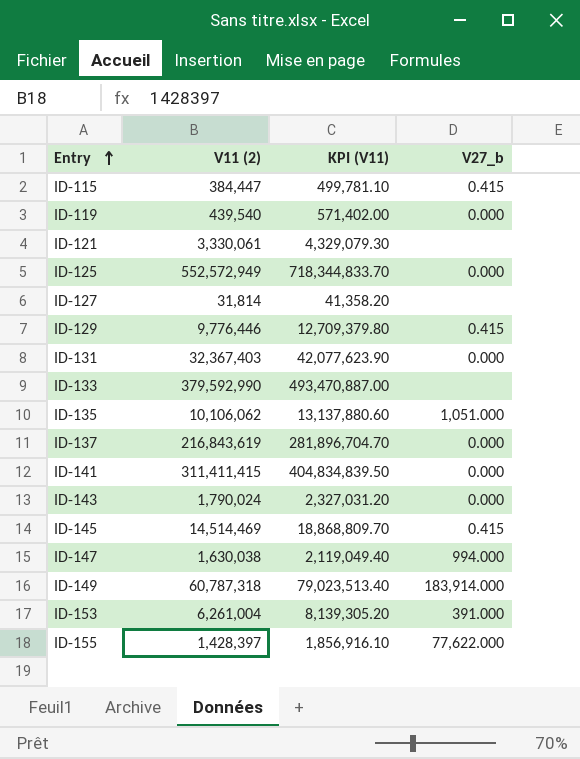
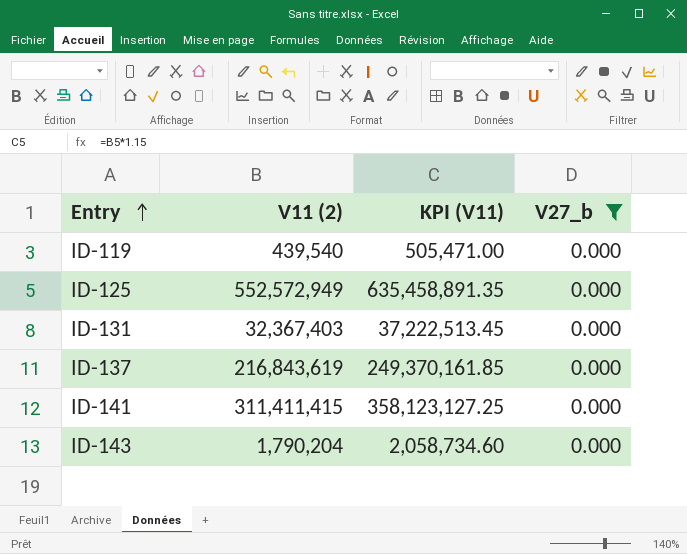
filter: none -> V27_b = 0.000
column KPI (V11) | formula: [V11 (2)] * 1.3 -> [V11 (2)] * 1.15
ID-143 | V11 (2): 1,790,024 -> 1,790,204

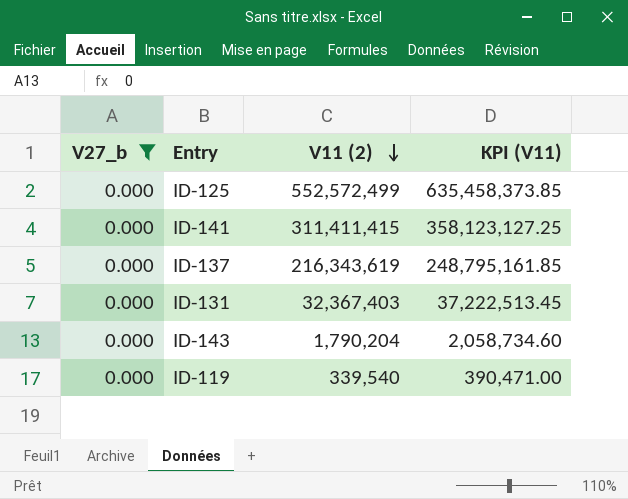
row order: Entry ascending -> V11 (2) descending
column V27_b | position: 4 -> 1
ID-125 | V11 (2): 552,572,949 -> 552,572,499
ID-125 | KPI (V11): 635,458,891.35 -> 635,458,373.85
ID-137 | V11 (2): 216,843,619 -> 216,343,619
ID-137 | KPI (V11): 249,370,161.85 -> 248,795,161.85
ID-119 | V11 (2): 439,540 -> 339,540
ID-119 | KPI (V11): 505,471.00 -> 390,471.00

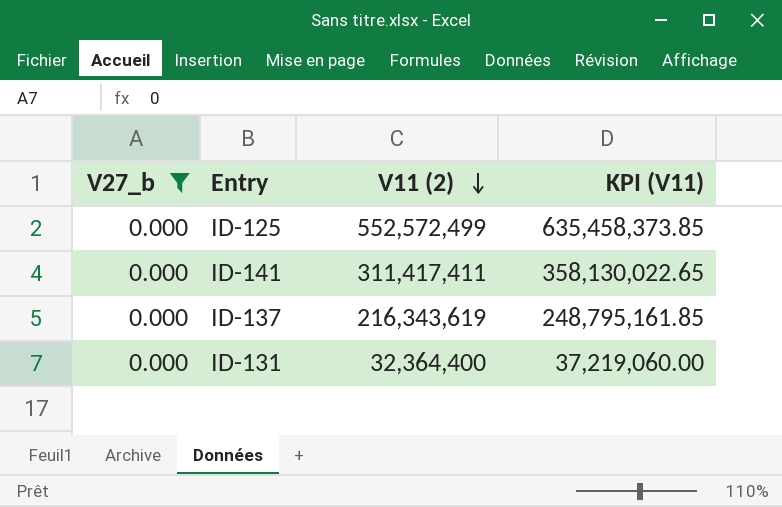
row ID-143: 0.000 | 1,790,204 | 2,058,734.60 -> none
row ID-119: 0.000 | 339,540 | 390,471.00 -> none
ID-141 | V11 (2): 311,411,415 -> 311,417,411
ID-141 | KPI (V11): 358,123,127.25 -> 358,130,022.65
ID-131 | V11 (2): 32,367,403 -> 32,364,400
ID-131 | KPI (V11): 37,222,513.45 -> 37,219,060.00

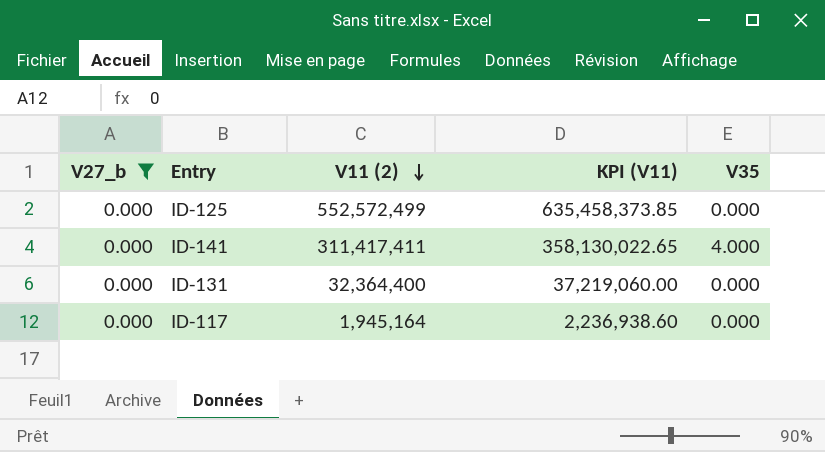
column V35 | position: none -> 5
row ID-137: 0.000 | 216,343,619 | 248,795,161.85 -> none
row ID-117: none -> 0.000 | 1,945,164 | 2,236,938.60 | 0.000

